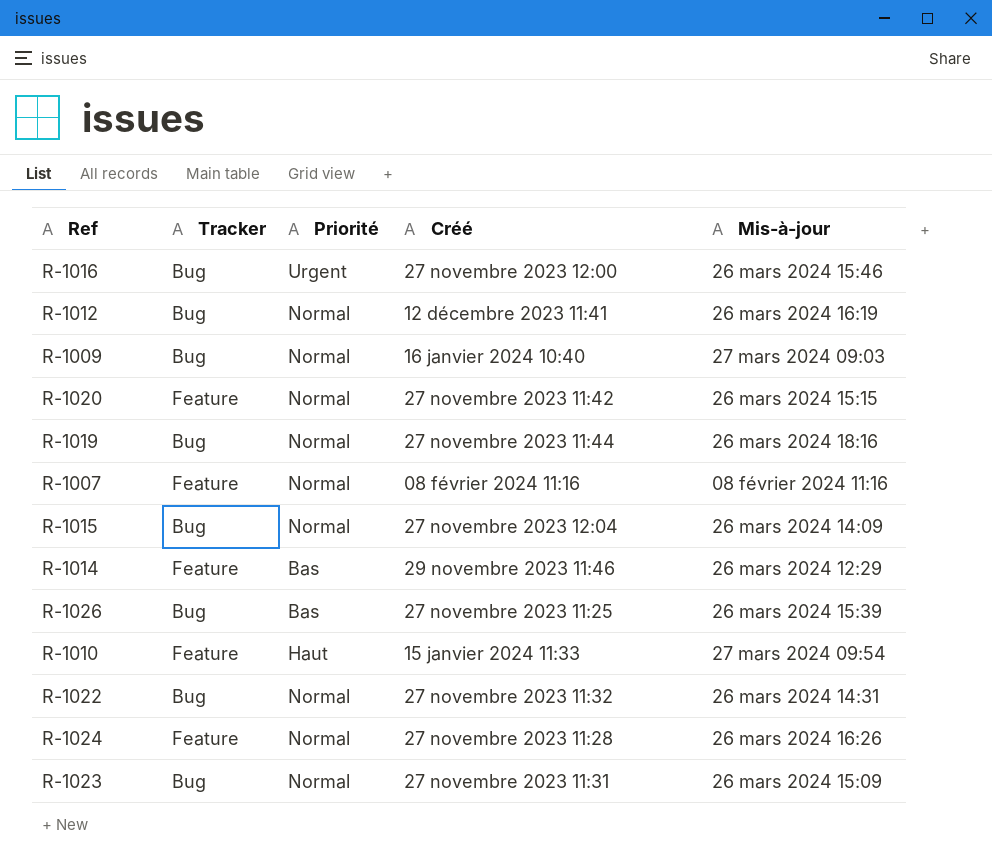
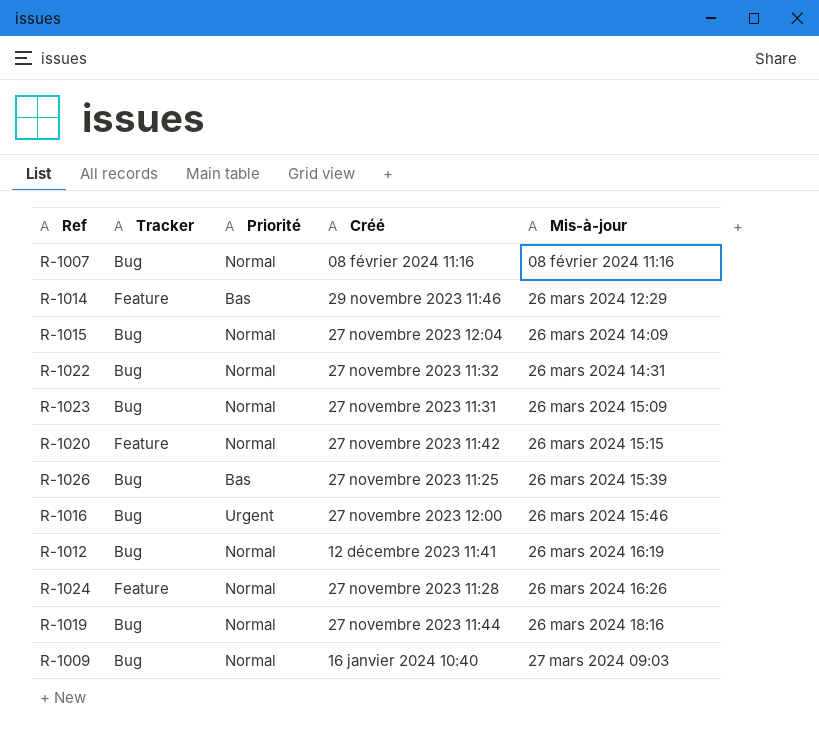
row order: none -> Mis-à-jour ascending
row R-1010: Feature | Haut | 15 janvier 2024 11:33 | 27 mars 2024 09:54 -> none
R-1007 | Tracker: Feature -> Bug

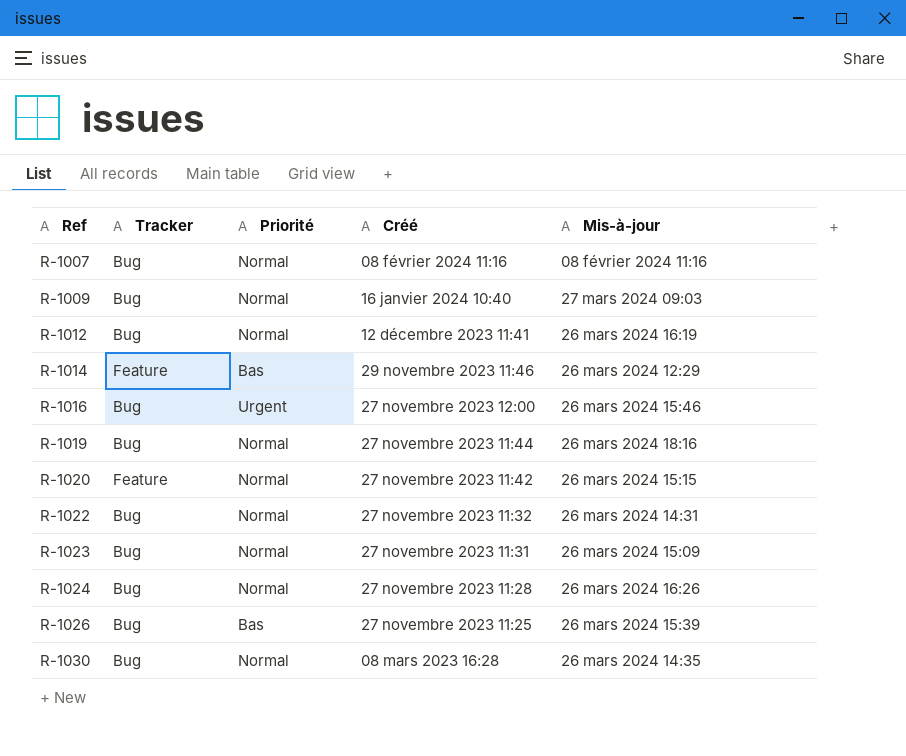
row order: Mis-à-jour ascending -> Ref ascending
row R-1015: Bug | Normal | 27 novembre 2023 12:04 | 26 mars 2024 14:09 -> none
R-1024 | Tracker: Feature -> Bug
row R-1030: none -> Bug | Normal | 08 mars 2023 16:28 | 26 mars 2024 14:35

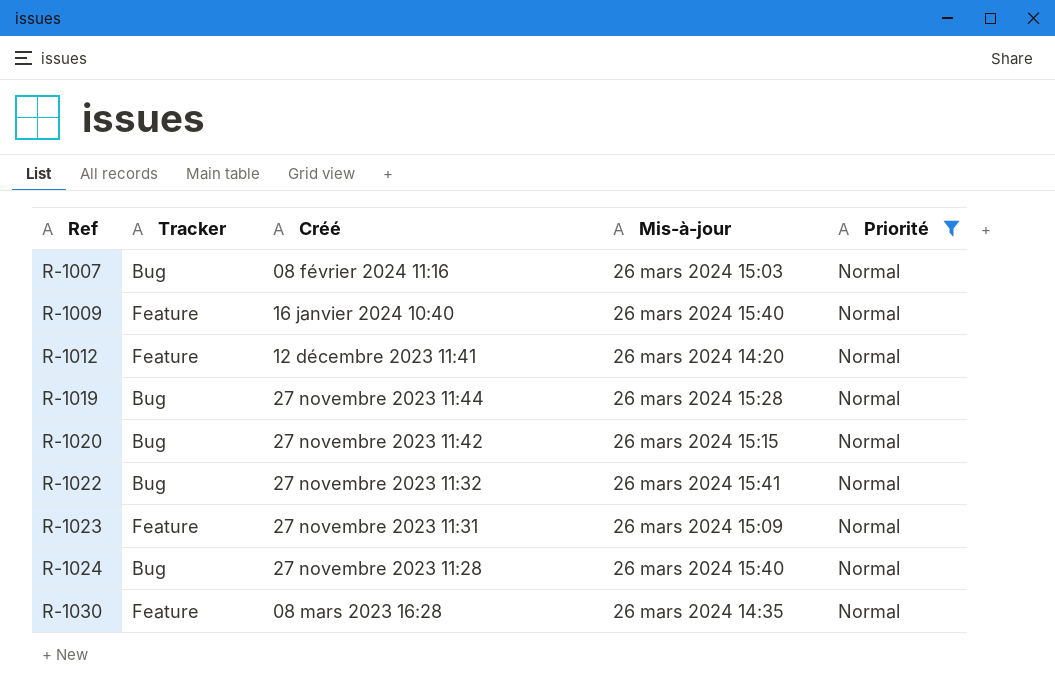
filter: none -> Priorité = Normal
column Priorité | position: 3 -> 5
R-1007 | Mis-à-jour: 08 février 2024 11:16 -> 26 mars 2024 15:03
R-1009 | Tracker: Bug -> Feature
R-1009 | Mis-à-jour: 27 mars 2024 09:03 -> 26 mars 2024 15:40
R-1012 | Tracker: Bug -> Feature
R-1012 | Mis-à-jour: 26 mars 2024 16:19 -> 26 mars 2024 14:20
R-1019 | Mis-à-jour: 26 mars 2024 18:16 -> 26 mars 2024 15:28
R-1020 | Tracker: Feature -> Bug
R-1022 | Mis-à-jour: 26 mars 2024 14:31 -> 26 mars 2024 15:41
R-1023 | Tracker: Bug -> Feature
R-1024 | Mis-à-jour: 26 mars 2024 16:26 -> 26 mars 2024 15:40
R-1030 | Tracker: Bug -> Feature

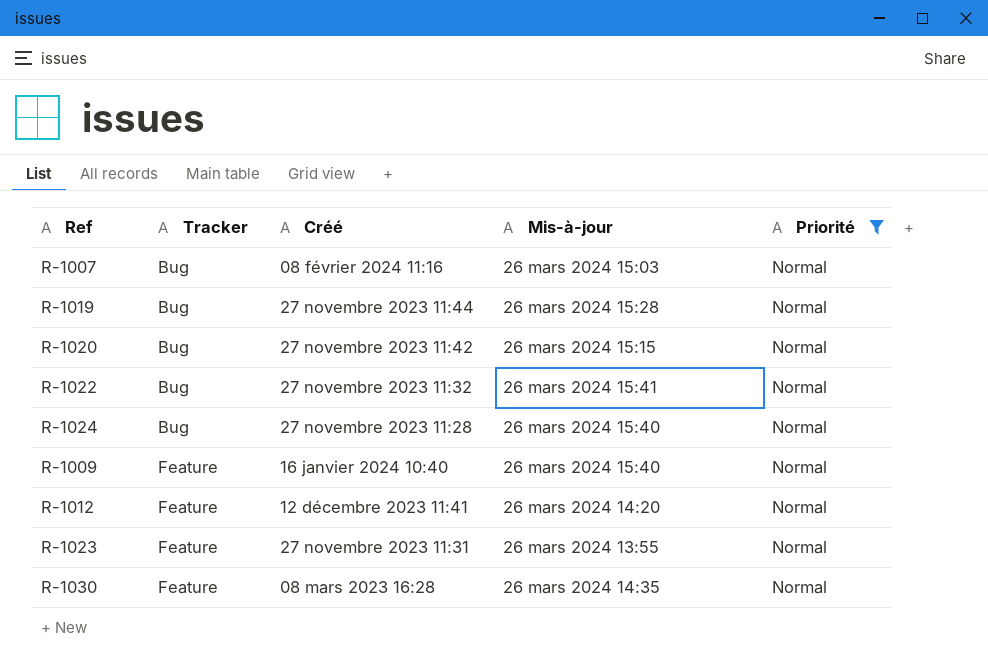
row order: Ref ascending -> Tracker ascending
R-1023 | Mis-à-jour: 26 mars 2024 15:09 -> 26 mars 2024 13:55

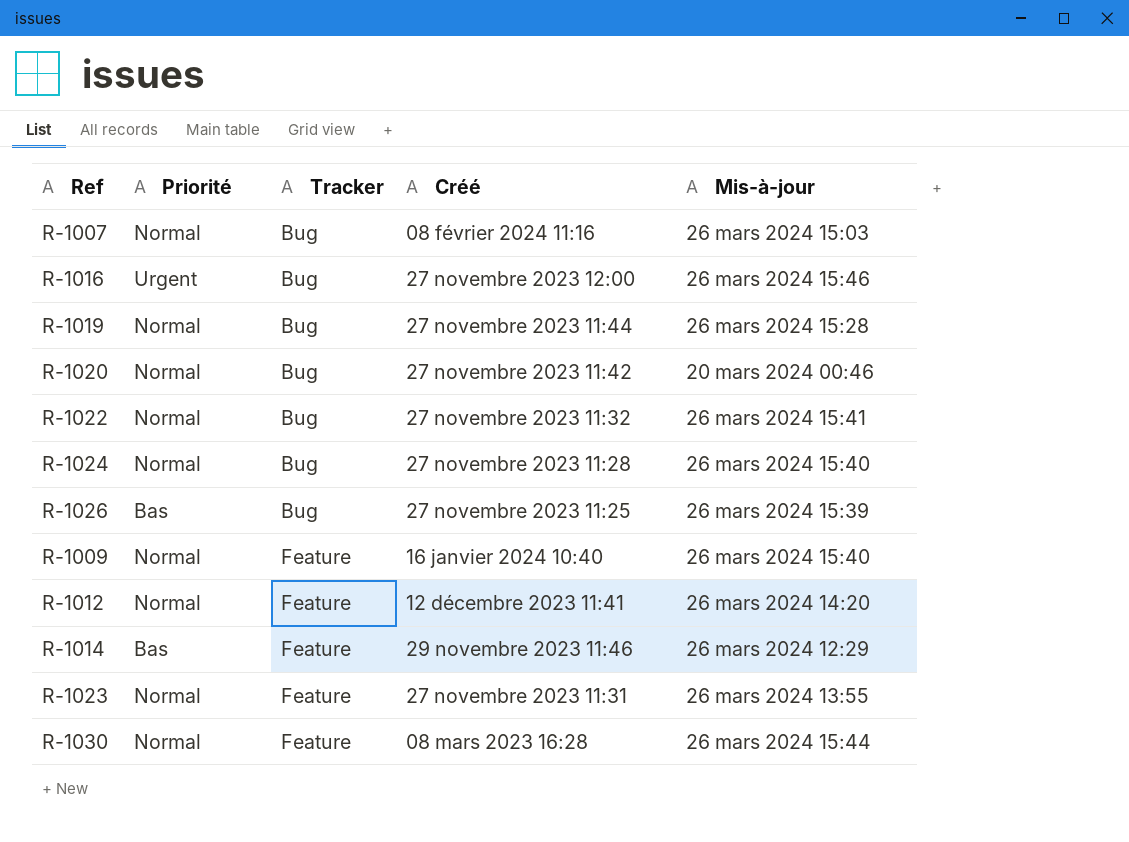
filter: Priorité = Normal -> none
column Priorité | position: 5 -> 2
R-1020 | Mis-à-jour: 26 mars 2024 15:15 -> 20 mars 2024 00:46
R-1030 | Mis-à-jour: 26 mars 2024 14:35 -> 26 mars 2024 15:44

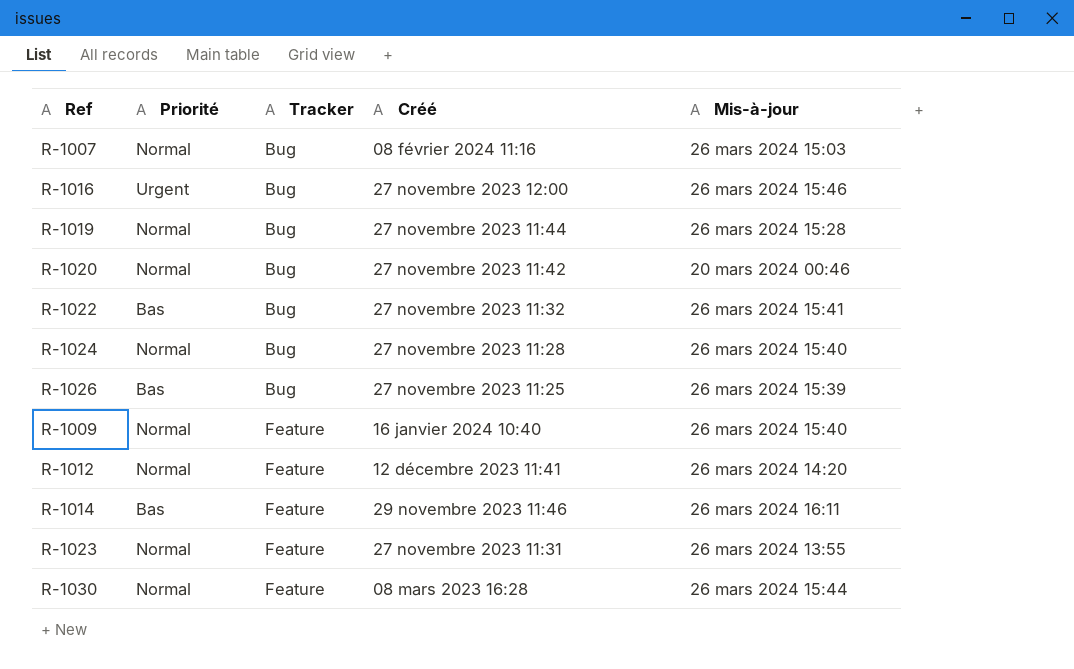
R-1022 | Priorité: Normal -> Bas
R-1014 | Mis-à-jour: 26 mars 2024 12:29 -> 26 mars 2024 16:11

